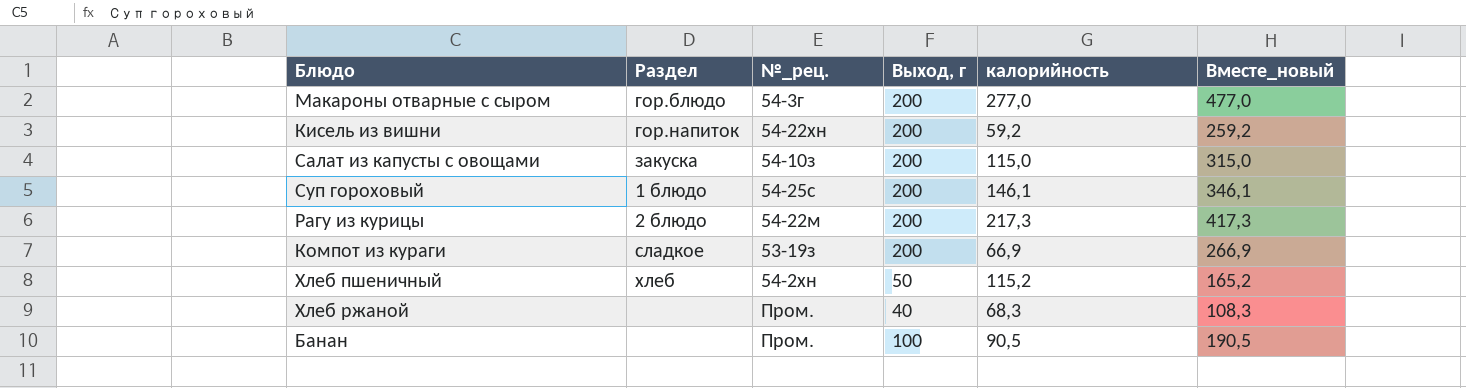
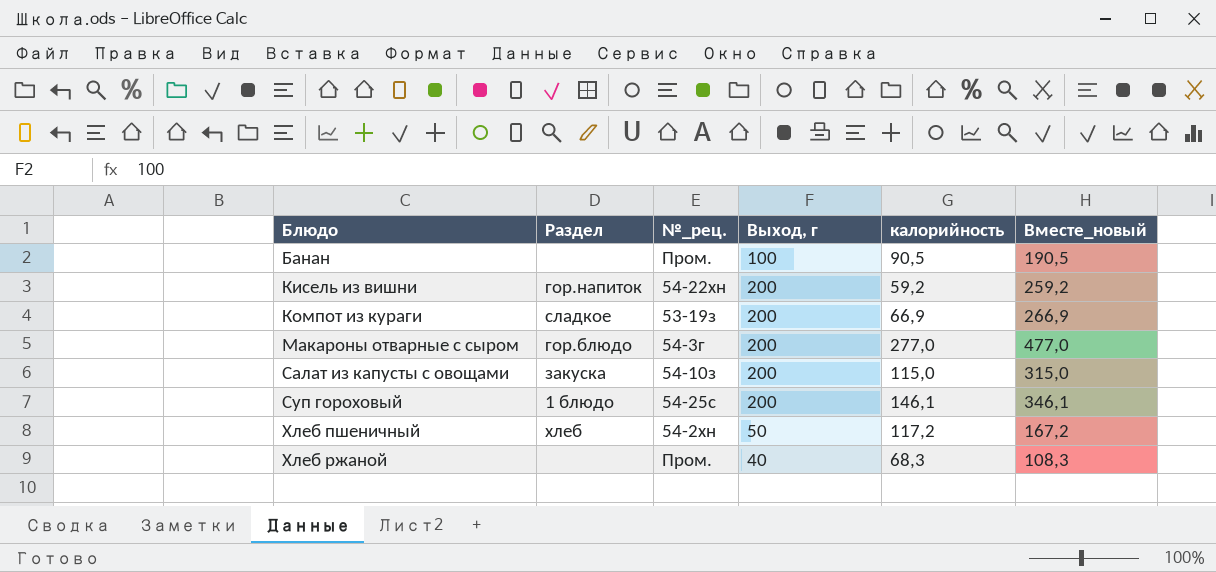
row order: none -> Блюдо ascending
row Рагу из курицы: 2 блюдо | 54-22м | 200 | 217,3 | 417,3 -> none
Хлеб пшеничный | калорийность: 115,2 -> 117,2
Хлеб пшеничный | Вместе_новый: 165,2 -> 167,2

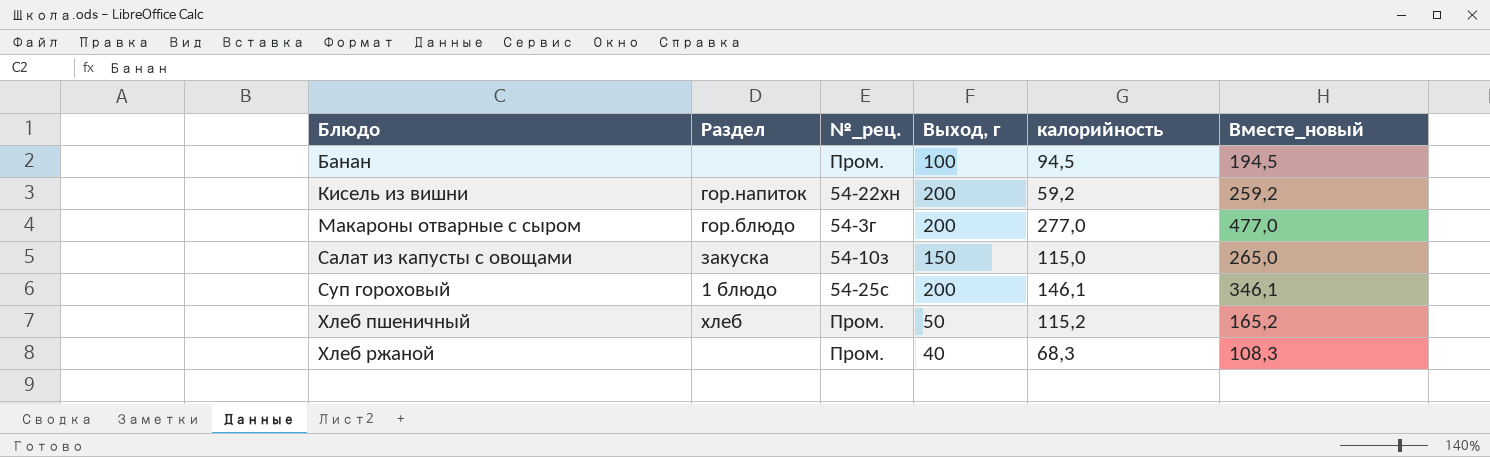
row Компот из кураги: сладкое | 53-19з | 200 | 66,9 | 266,9 -> none
Банан | калорийность: 90,5 -> 94,5
Банан | Вместе_новый: 190,5 -> 194,5
Салат из капусты с овощами | Выход, г: 200 -> 150
Салат из капусты с овощами | Вместе_новый: 315,0 -> 265,0
Хлеб пшеничный | №_рец.: 54-2хн -> Пром.
Хлеб пшеничный | калорийность: 117,2 -> 115,2
Хлеб пшеничный | Вместе_новый: 167,2 -> 165,2

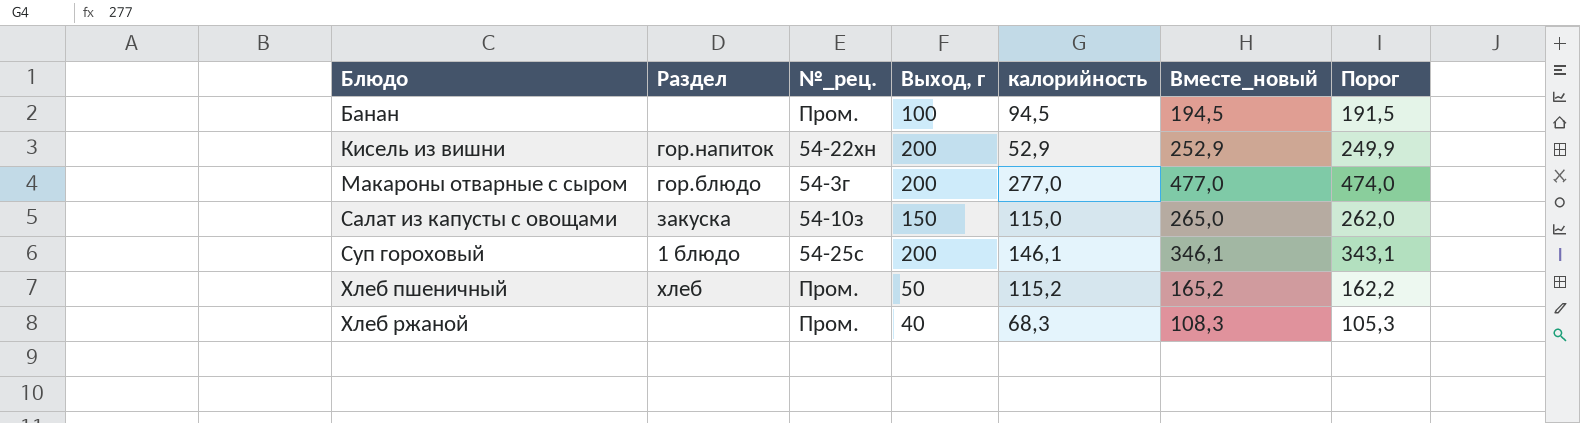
column Порог | formula: none -> [Вместе_новый] - 3
Кисель из вишни | калорийность: 59,2 -> 52,9
Кисель из вишни | Вместе_новый: 259,2 -> 252,9

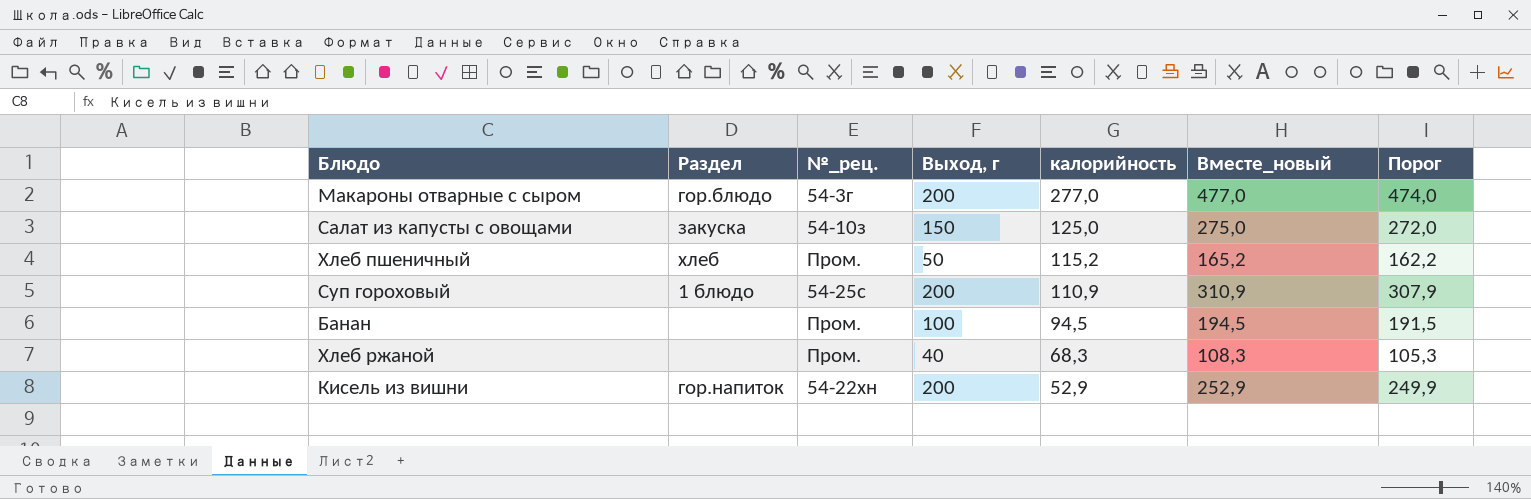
row order: Блюдо ascending -> калорийность descending
Салат из капусты с овощами | калорийность: 115,0 -> 125,0
Салат из капусты с овощами | Вместе_новый: 265,0 -> 275,0
Салат из капусты с овощами | Порог: 262,0 -> 272,0
Суп гороховый | калорийность: 146,1 -> 110,9
Суп гороховый | Вместе_новый: 346,1 -> 310,9
Суп гороховый | Порог: 343,1 -> 307,9

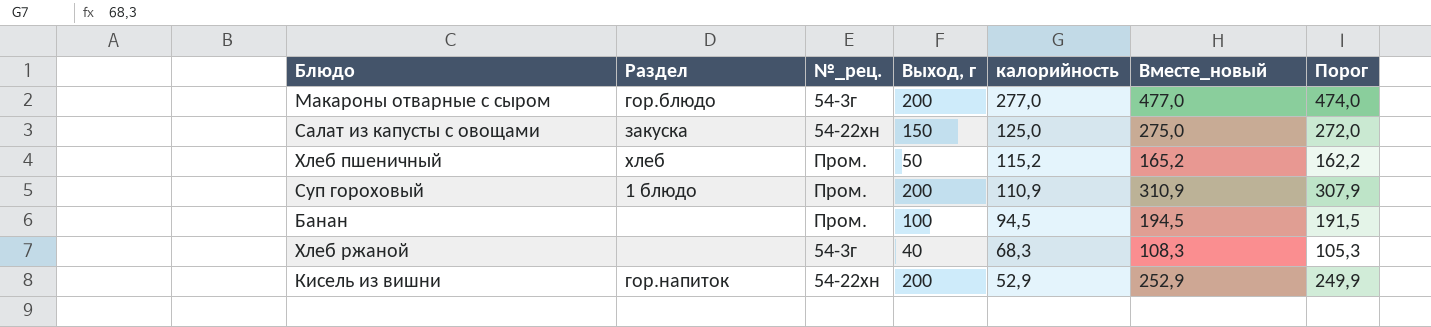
Салат из капусты с овощами | №_рец.: 54-10з -> 54-22хн
Суп гороховый | №_рец.: 54-25с -> Пром.
Хлеб ржаной | №_рец.: Пром. -> 54-3г

